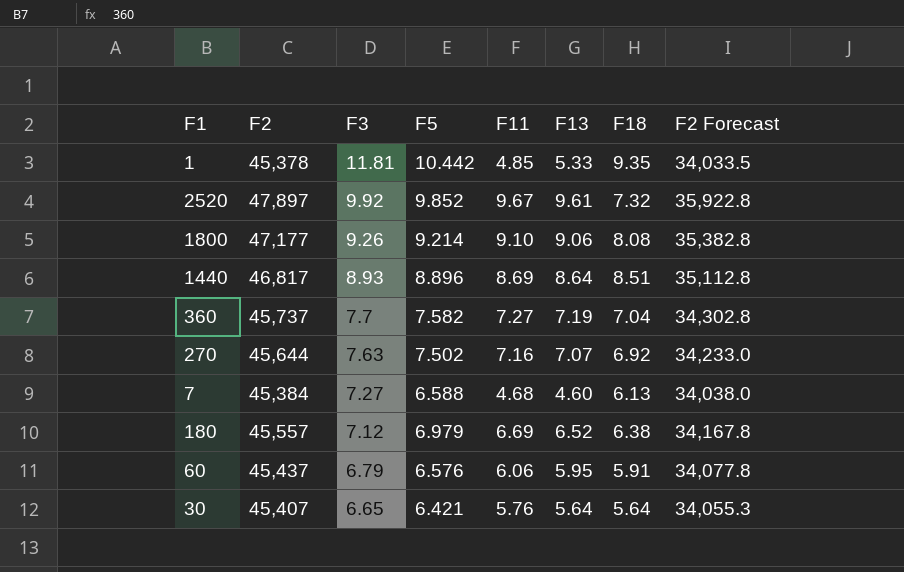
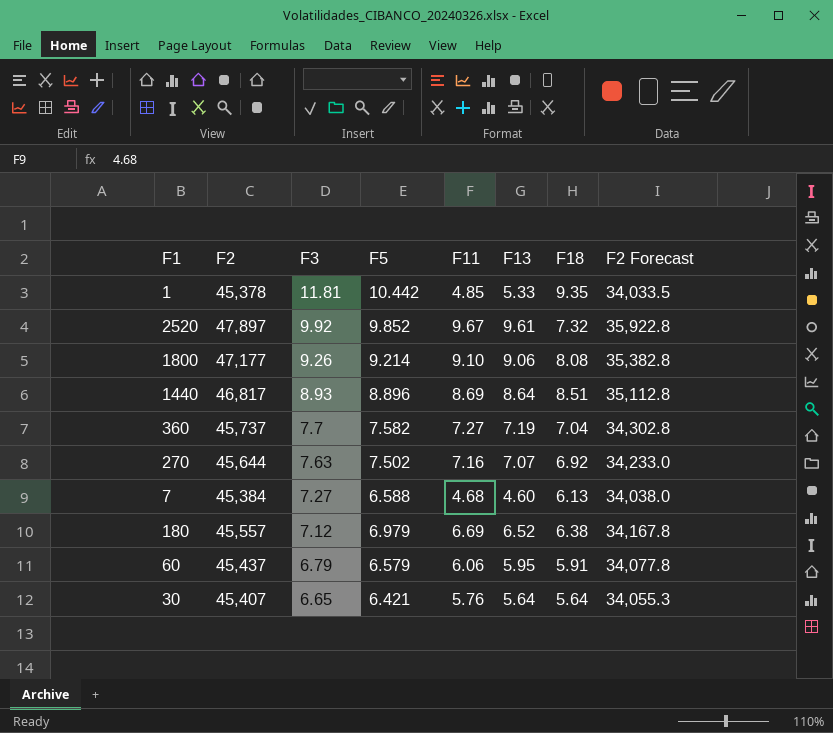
60 | F5: 6.576 -> 6.579

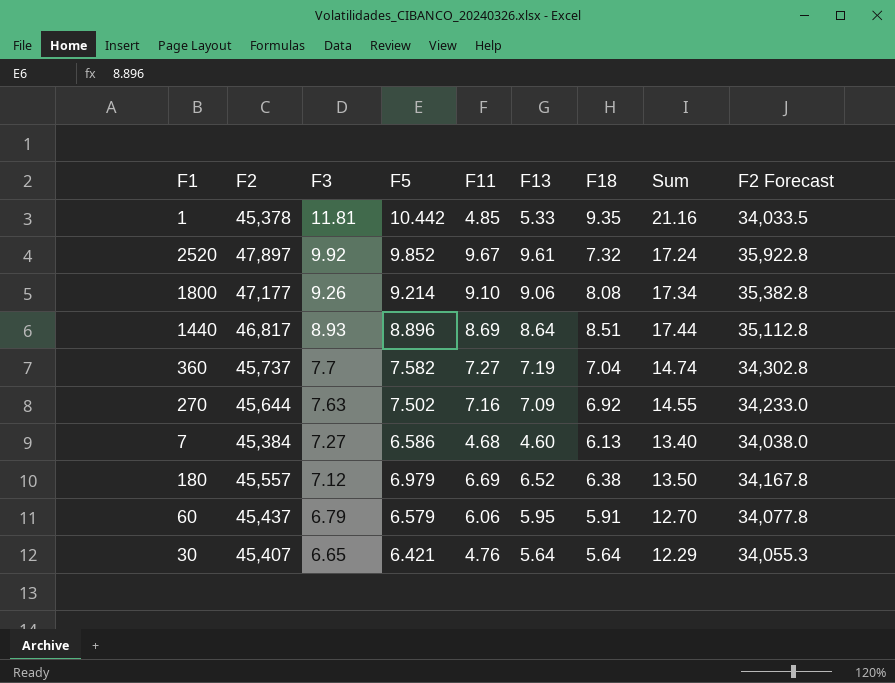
column Sum | formula: none -> [F3] + [F18]
270 | F13: 7.07 -> 7.09
7 | F5: 6.588 -> 6.586
30 | F11: 5.76 -> 4.76

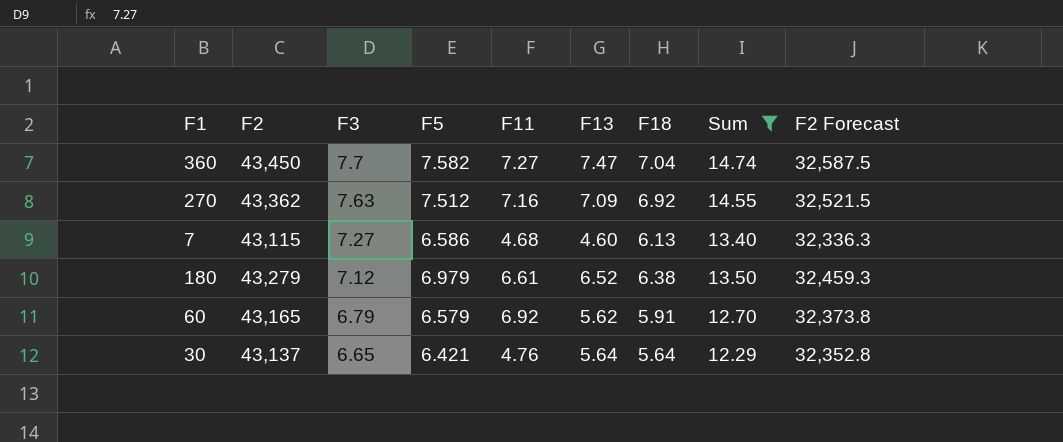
filter: none -> Sum <= 14.74
360 | F2: 45,737 -> 43,450
360 | F13: 7.19 -> 7.47
360 | F2 Forecast: 34,302.8 -> 32,587.5
270 | F2: 45,644 -> 43,362
270 | F5: 7.502 -> 7.512
270 | F2 Forecast: 34,233.0 -> 32,521.5
7 | F2: 45,384 -> 43,115
7 | F2 Forecast: 34,038.0 -> 32,336.3
180 | F2: 45,557 -> 43,279
180 | F11: 6.69 -> 6.61
180 | F2 Forecast: 34,167.8 -> 32,459.3
60 | F2: 45,437 -> 43,165
60 | F11: 6.06 -> 6.92
60 | F13: 5.95 -> 5.62
60 | F2 Forecast: 34,077.8 -> 32,373.8
30 | F2: 45,407 -> 43,137
30 | F2 Forecast: 34,055.3 -> 32,352.8

